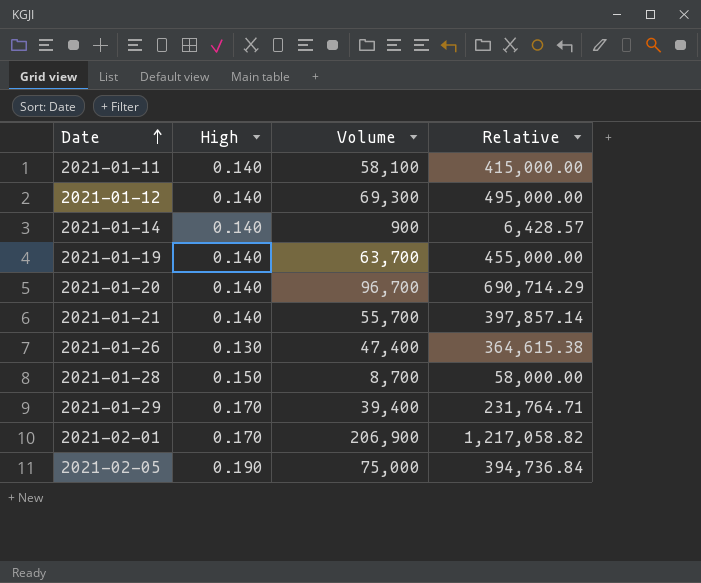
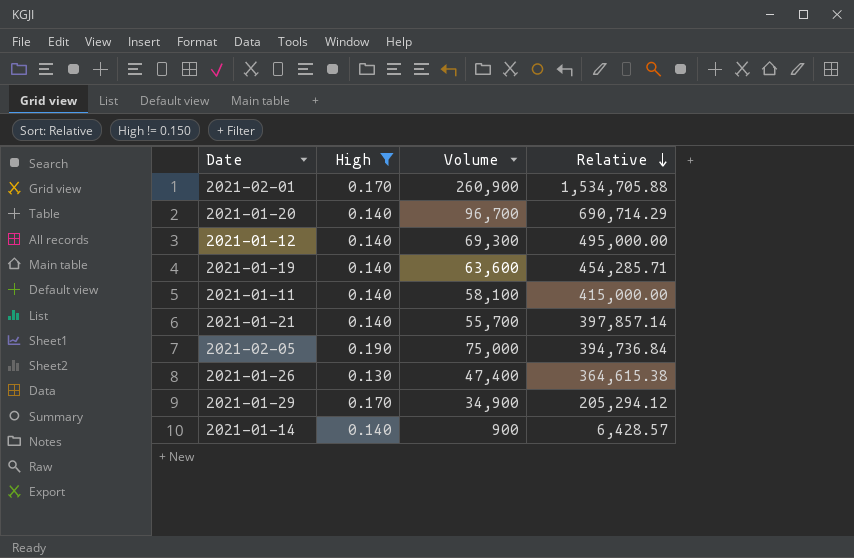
filter: none -> High != 0.150
row order: Date ascending -> Relative descending
2021-02-01 | Volume: 206,900 -> 260,900
2021-02-01 | Relative: 1,217,058.82 -> 1,534,705.88
2021-01-19 | Volume: 63,700 -> 63,600
2021-01-19 | Relative: 455,000.00 -> 454,285.71
2021-01-29 | Volume: 39,400 -> 34,900
2021-01-29 | Relative: 231,764.71 -> 205,294.12

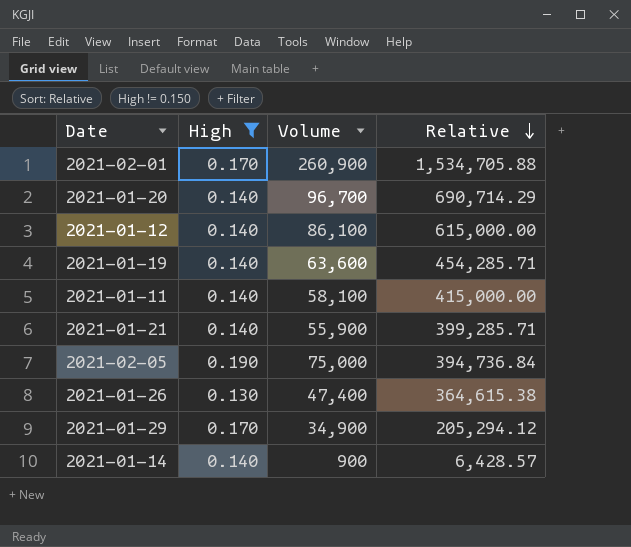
2021-01-12 | Volume: 69,300 -> 86,100
2021-01-12 | Relative: 495,000.00 -> 615,000.00
2021-01-21 | Volume: 55,700 -> 55,900
2021-01-21 | Relative: 397,857.14 -> 399,285.71

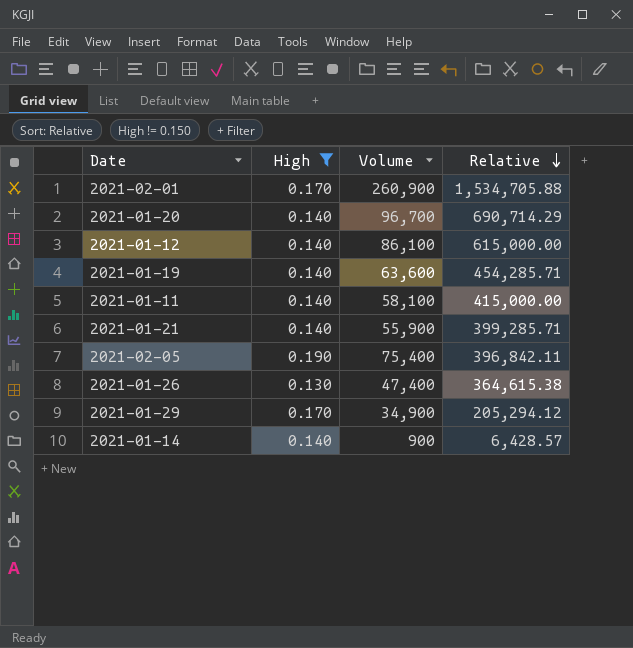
2021-02-05 | Volume: 75,000 -> 75,400
2021-02-05 | Relative: 394,736.84 -> 396,842.11

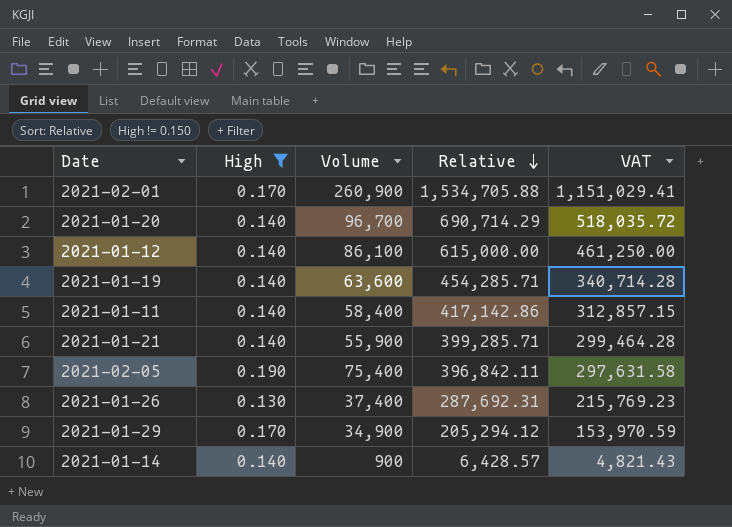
column VAT | formula: none -> [Relative] * 0.75
2021-01-11 | Volume: 58,100 -> 58,400
2021-01-11 | Relative: 415,000.00 -> 417,142.86
2021-01-26 | Volume: 47,400 -> 37,400
2021-01-26 | Relative: 364,615.38 -> 287,692.31

